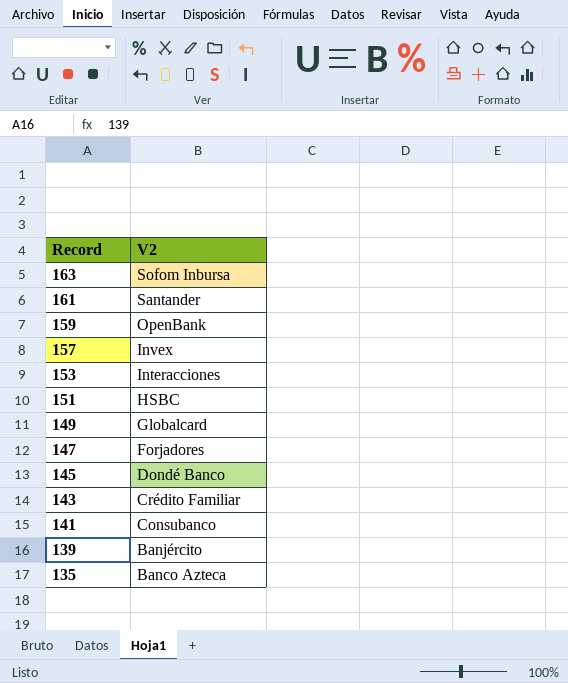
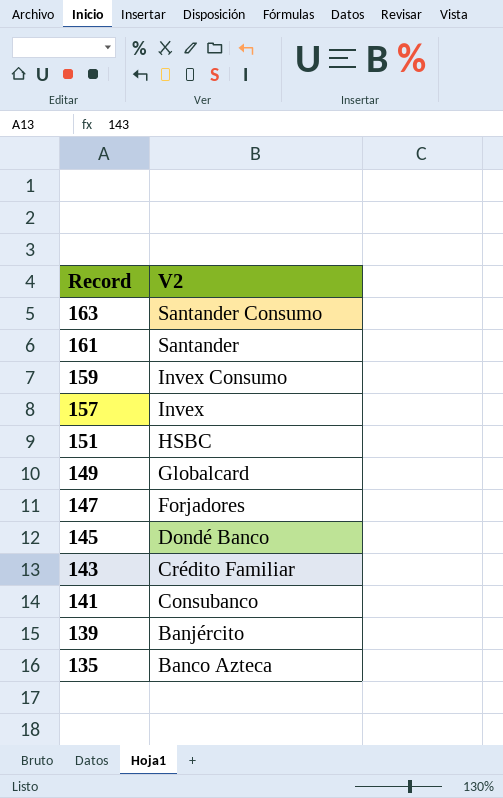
row 153: Interacciones -> none
163 | V2: Sofom Inbursa -> Santander Consumo
159 | V2: OpenBank -> Invex Consumo

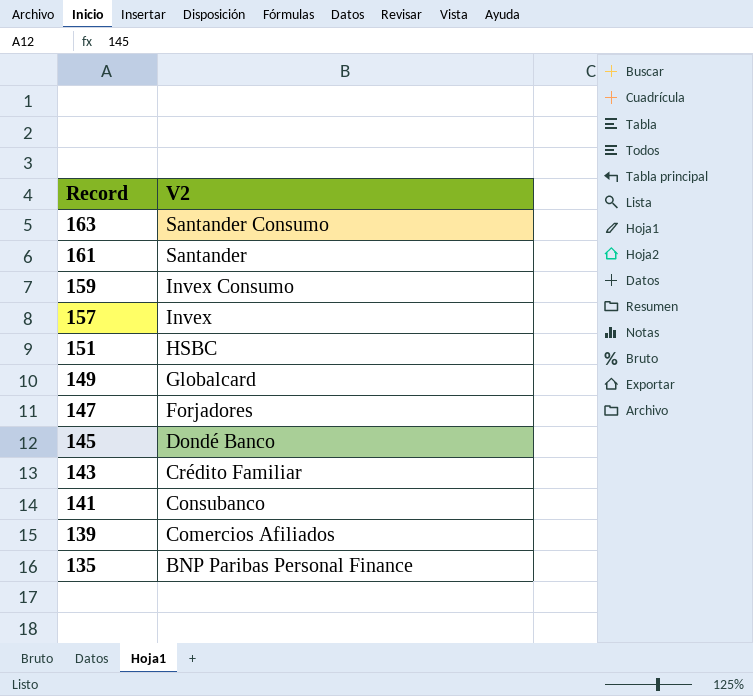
139 | V2: Banjército -> Comercios Afiliados
135 | V2: Banco Azteca -> BNP Paribas Personal Finance

